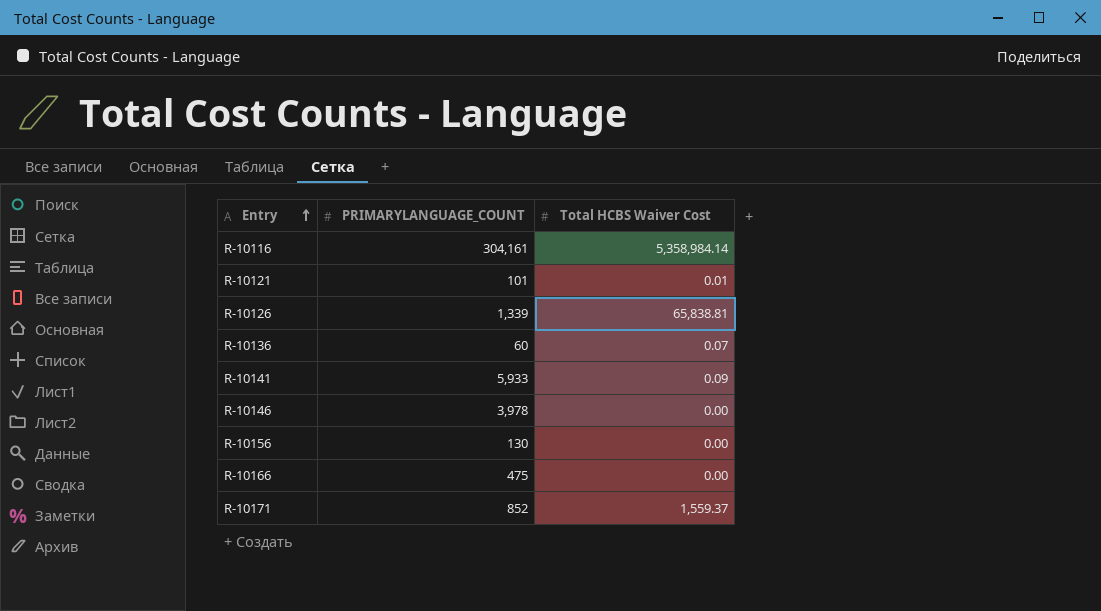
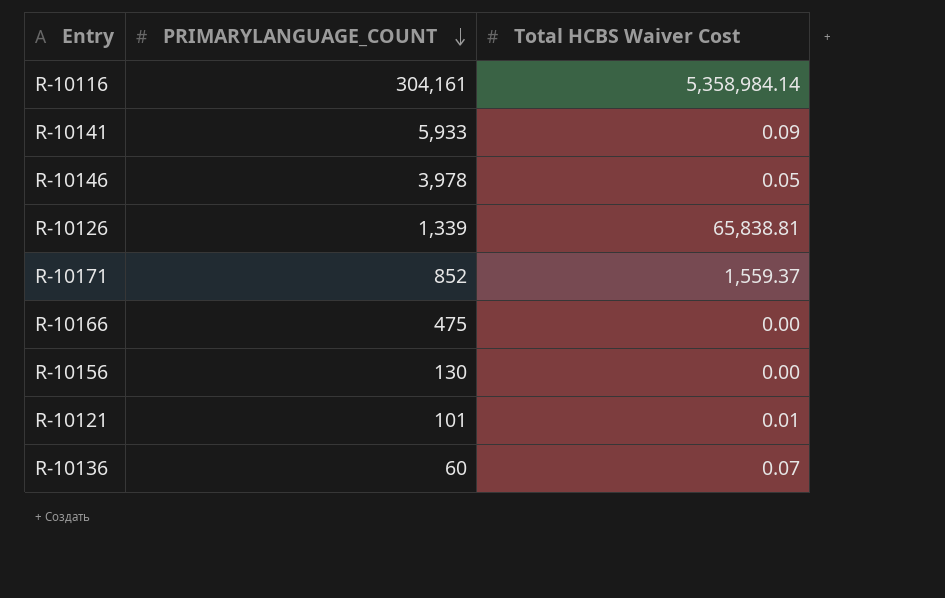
row order: Entry ascending -> PRIMARYLANGUAGE_COUNT descending
R-10146 | Total HCBS Waiver Cost: 0.00 -> 0.05

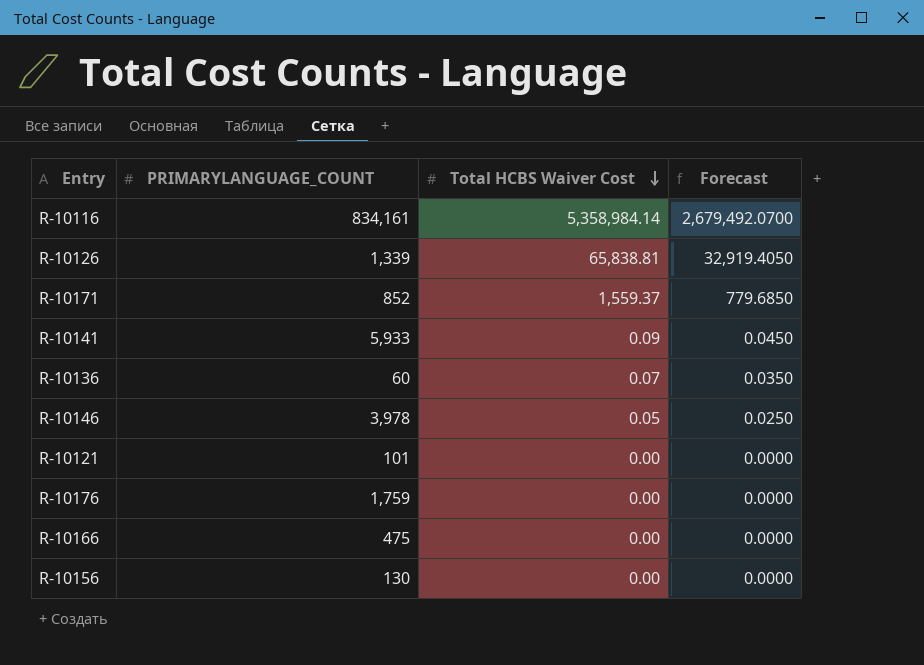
row order: PRIMARYLANGUAGE_COUNT descending -> Total HCBS Waiver Cost descending
column Forecast | formula: none -> [Total HCBS Waiver Cost] * 0.5
R-10116 | PRIMARYLANGUAGE_COUNT: 304,161 -> 834,161
R-10121 | Total HCBS Waiver Cost: 0.01 -> 0.00
row R-10176: none -> 1,759 | 0.00 | 0.0000

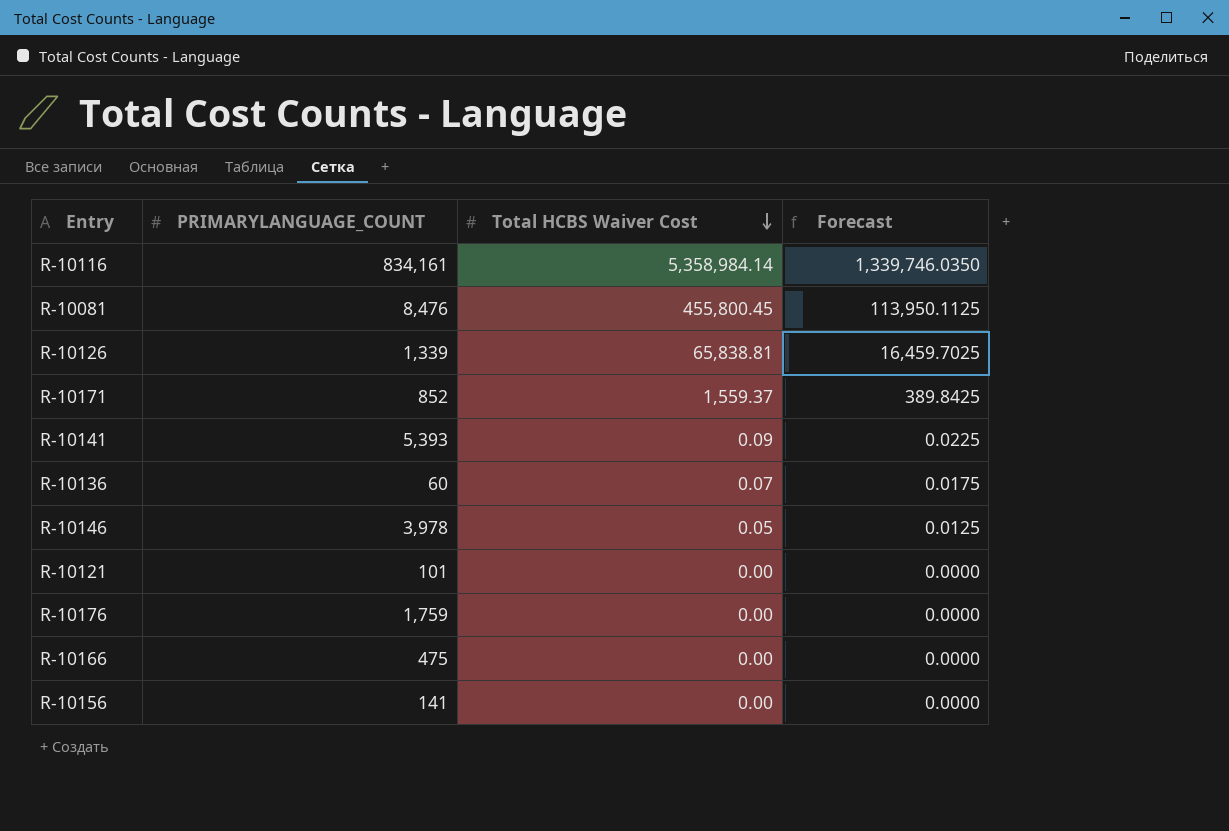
column Forecast | formula: [Total HCBS Waiver Cost] * 0.5 -> [Total HCBS Waiver Cost] * 0.25
row R-10081: none -> 8,476 | 455,800.45 | 113,950.1125
R-10141 | PRIMARYLANGUAGE_COUNT: 5,933 -> 5,393
R-10156 | PRIMARYLANGUAGE_COUNT: 130 -> 141

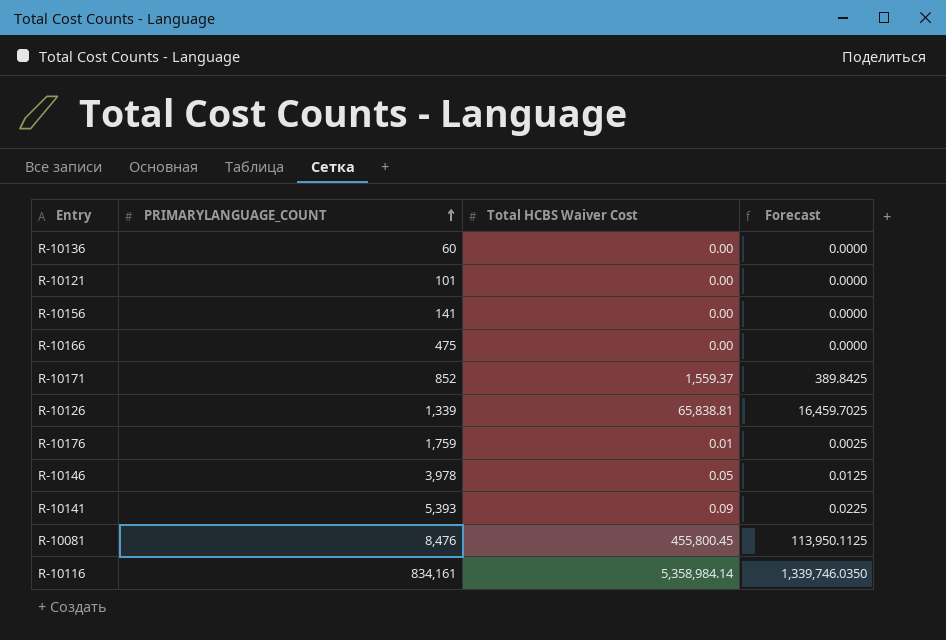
row order: Total HCBS Waiver Cost descending -> PRIMARYLANGUAGE_COUNT ascending
R-10136 | Total HCBS Waiver Cost: 0.07 -> 0.00
R-10136 | Forecast: 0.0175 -> 0.0000
R-10176 | Total HCBS Waiver Cost: 0.00 -> 0.01
R-10176 | Forecast: 0.0000 -> 0.0025

